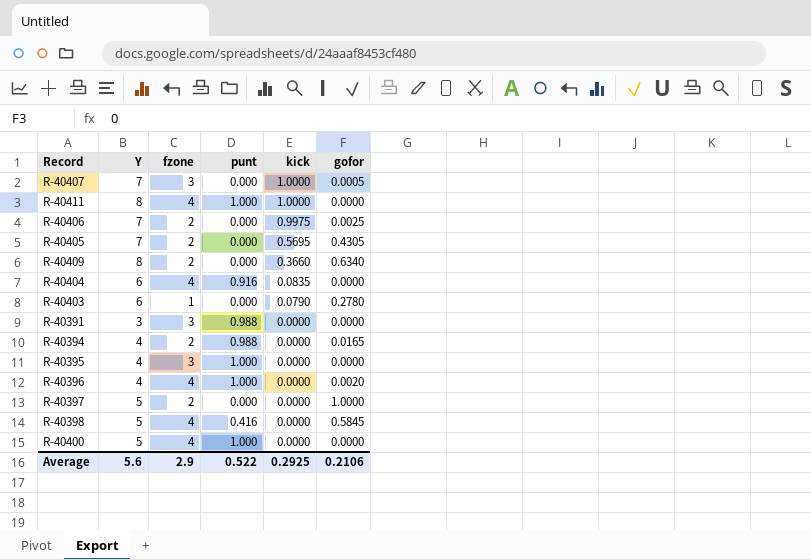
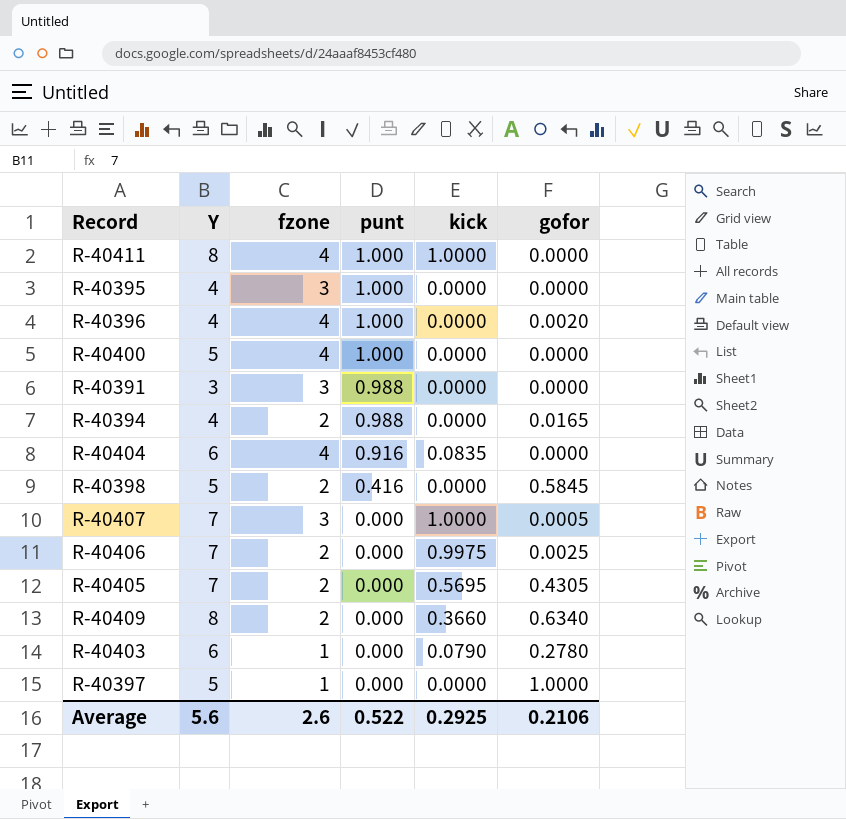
row order: kick descending -> punt descending
R-40398 | fzone: 4 -> 2
R-40397 | fzone: 2 -> 1
Average | fzone: 2.9 -> 2.6

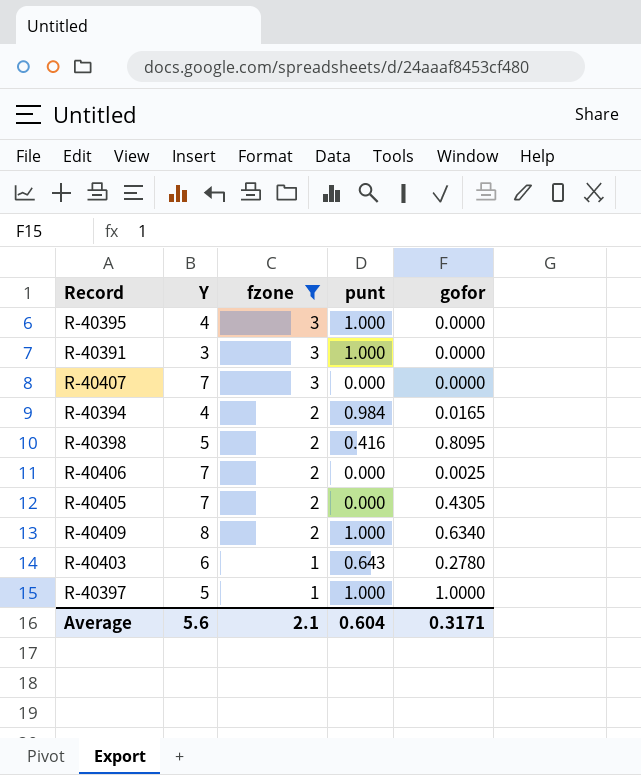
filter: none -> fzone != 4
row order: punt descending -> fzone descending
column kick | position: 5 -> none
R-40391 | punt: 0.988 -> 1.000
R-40407 | gofor: 0.0005 -> 0.0000
R-40394 | punt: 0.988 -> 0.984
R-40398 | gofor: 0.5845 -> 0.8095
R-40409 | punt: 0.000 -> 1.000
R-40403 | punt: 0.000 -> 0.643
R-40397 | punt: 0.000 -> 1.000
Average | fzone: 2.6 -> 2.1
Average | punt: 0.522 -> 0.604
Average | gofor: 0.2106 -> 0.3171

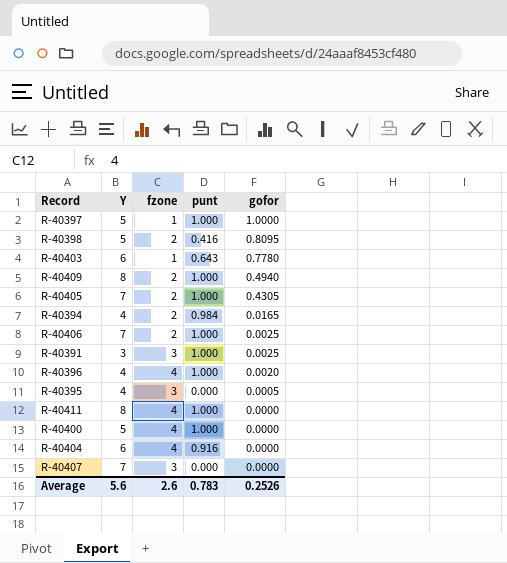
filter: fzone != 4 -> none
row order: fzone descending -> gofor descending
R-40403 | gofor: 0.2780 -> 0.7780
R-40409 | gofor: 0.6340 -> 0.4940
R-40405 | punt: 0.000 -> 1.000
R-40406 | punt: 0.000 -> 1.000
R-40391 | gofor: 0.0000 -> 0.0025
R-40395 | punt: 1.000 -> 0.000
R-40395 | gofor: 0.0000 -> 0.0005
Average | fzone: 2.1 -> 2.6
Average | punt: 0.604 -> 0.783
Average | gofor: 0.3171 -> 0.2526

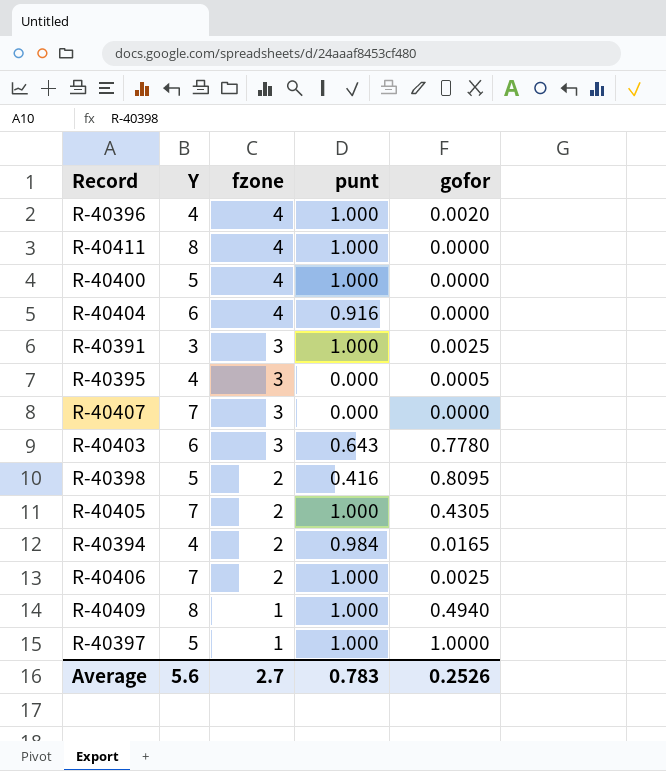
row order: gofor descending -> fzone descending
R-40403 | fzone: 1 -> 3
R-40409 | fzone: 2 -> 1
Average | fzone: 2.6 -> 2.7

